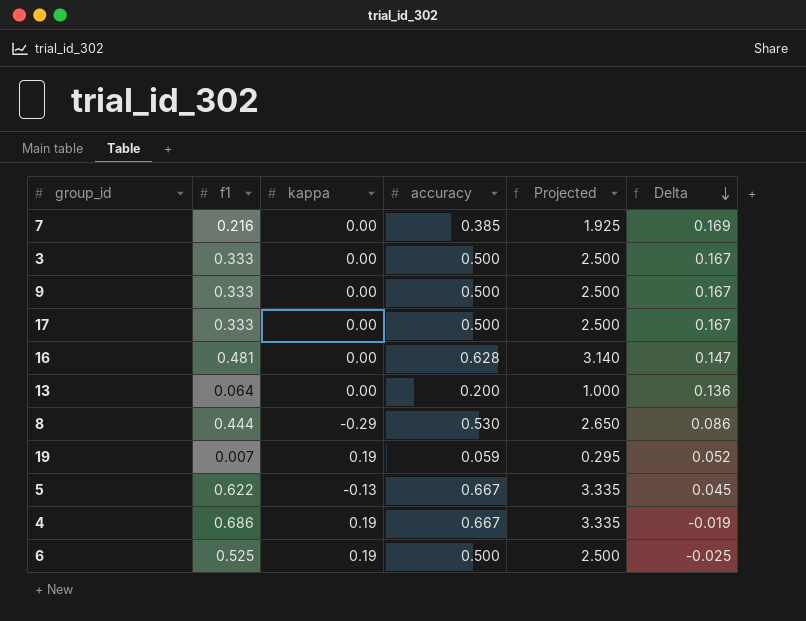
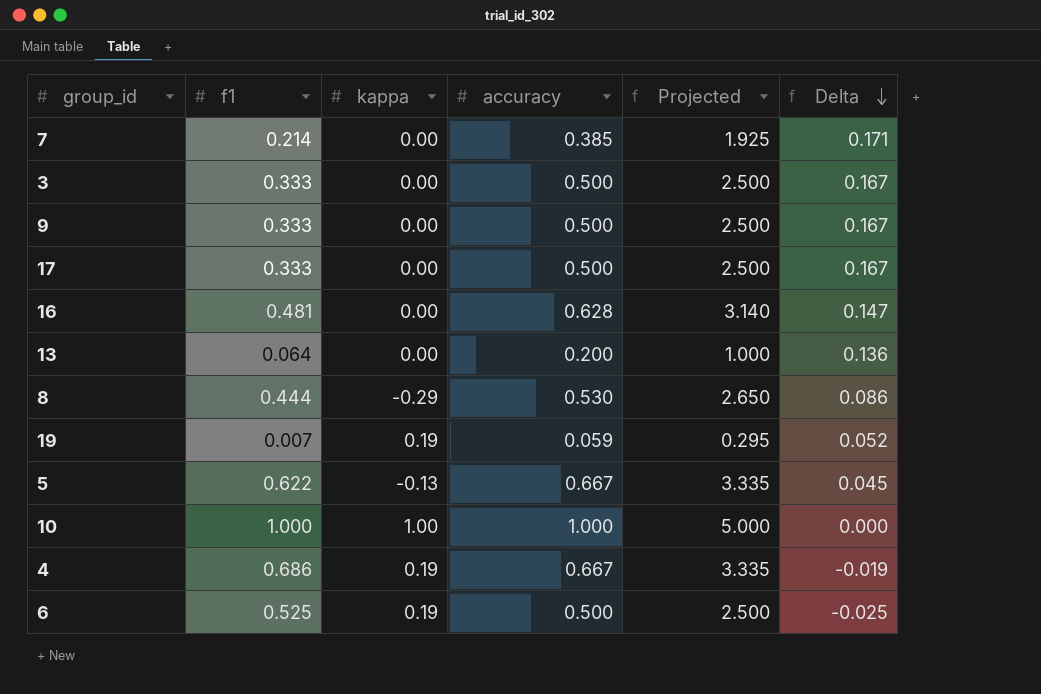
7 | f1: 0.216 -> 0.214
7 | Delta: 0.169 -> 0.171
row 10: none -> 1.000 | 1.00 | 1.000 | 5.000 | 0.000

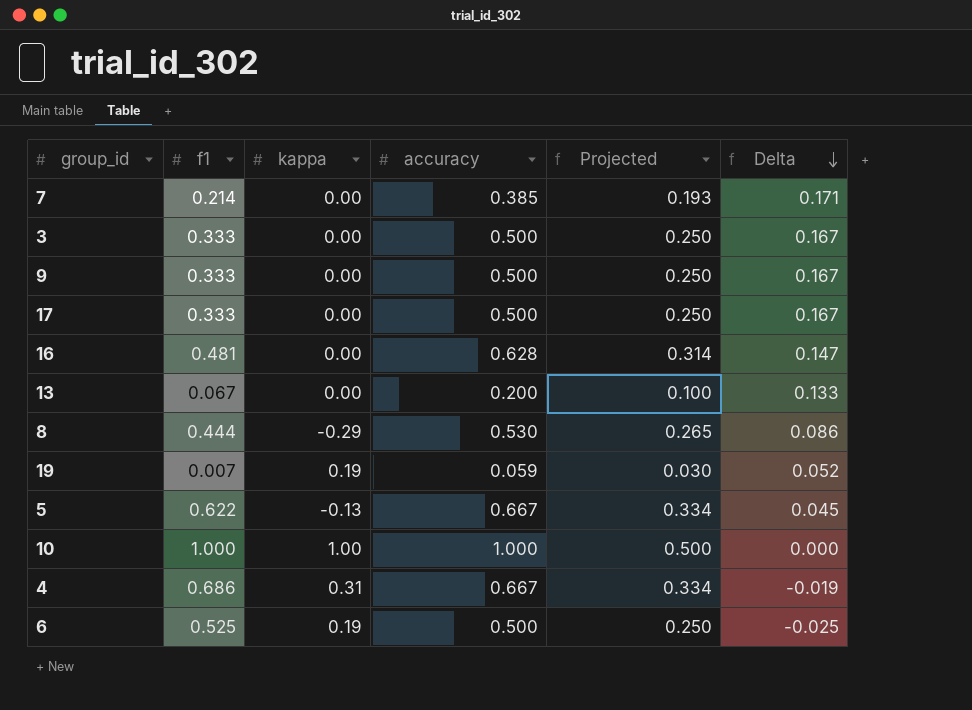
column Projected | formula: [accuracy] * 5 -> [accuracy] * 0.5
13 | f1: 0.064 -> 0.067
13 | Delta: 0.136 -> 0.133
4 | kappa: 0.19 -> 0.31

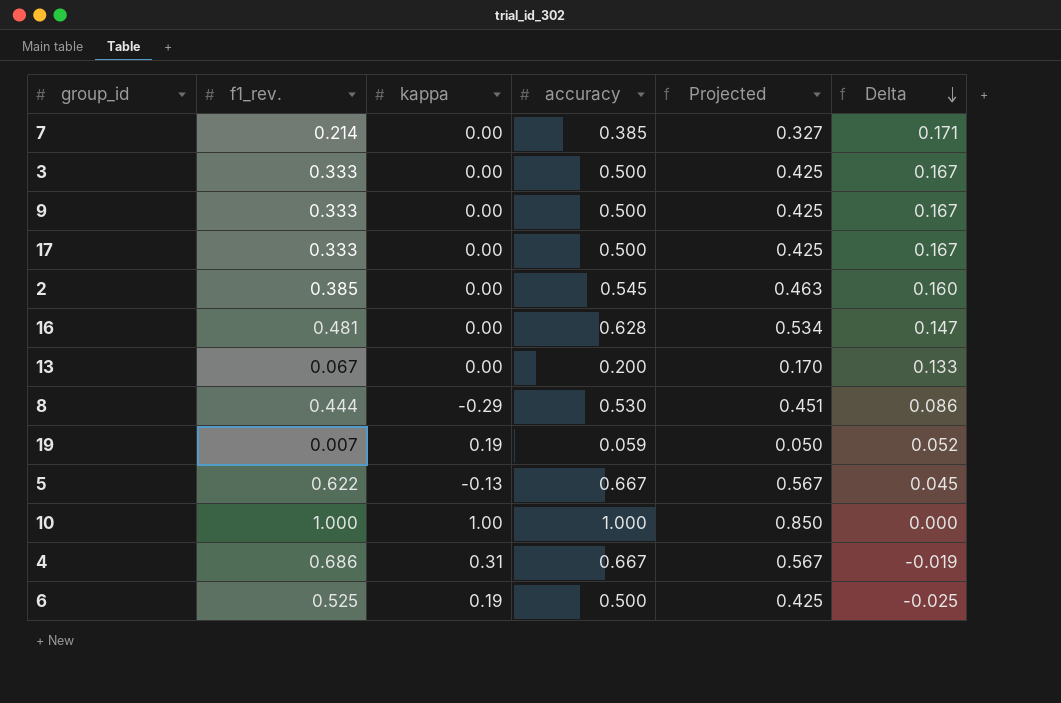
column name: f1 -> f1_rev.
column Projected | formula: [accuracy] * 0.5 -> [accuracy] * 0.85
row 2: none -> 0.385 | 0.00 | 0.545 | 0.463 | 0.160

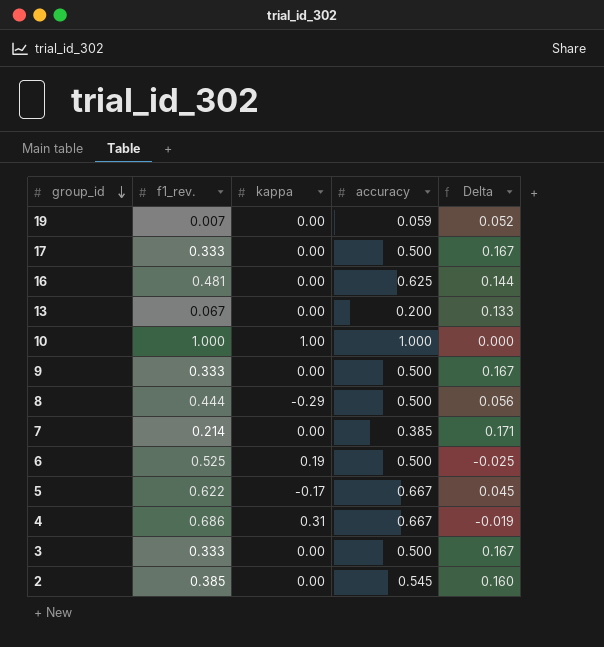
row order: Delta descending -> group_id descending
column Projected | formula: [accuracy] * 0.85 -> none
19 | kappa: 0.19 -> 0.00
16 | accuracy: 0.628 -> 0.625
16 | Delta: 0.147 -> 0.144
8 | accuracy: 0.530 -> 0.500
8 | Delta: 0.086 -> 0.056
5 | kappa: -0.13 -> -0.17

